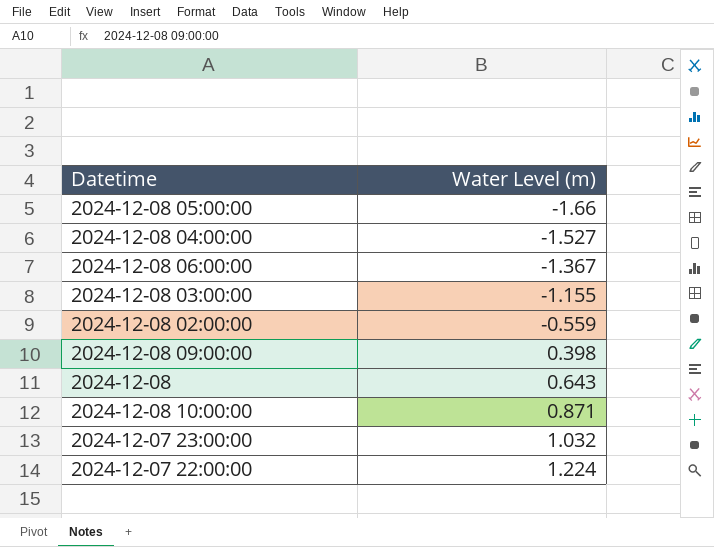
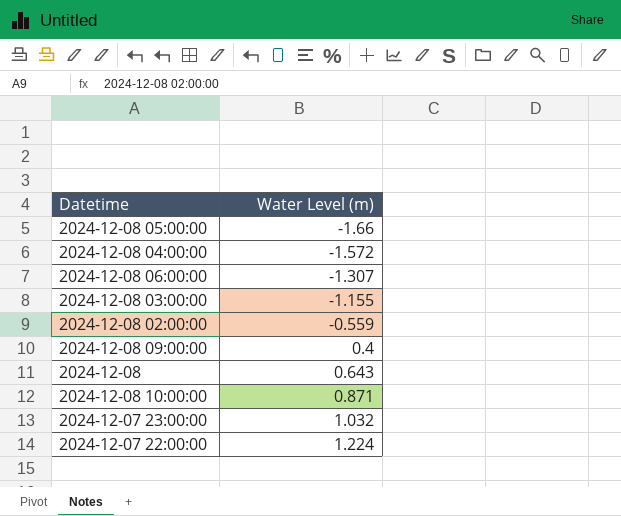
2024-12-08 04:00:00 | Water Level (m): -1.527 -> -1.572
2024-12-08 06:00:00 | Water Level (m): -1.367 -> -1.307
2024-12-08 09:00:00 | Water Level (m): 0.398 -> 0.4

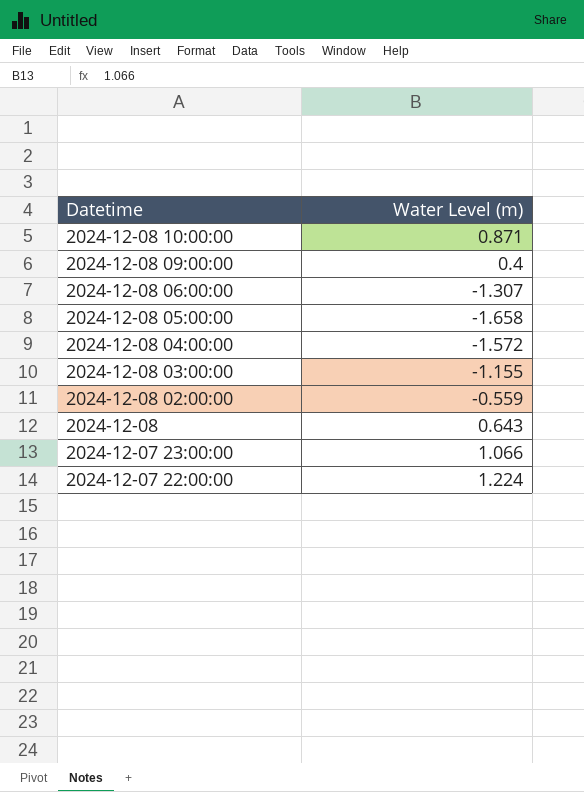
row order: Water Level (m) ascending -> Datetime descending
2024-12-08 05:00:00 | Water Level (m): -1.66 -> -1.658
2024-12-07 23:00:00 | Water Level (m): 1.032 -> 1.066

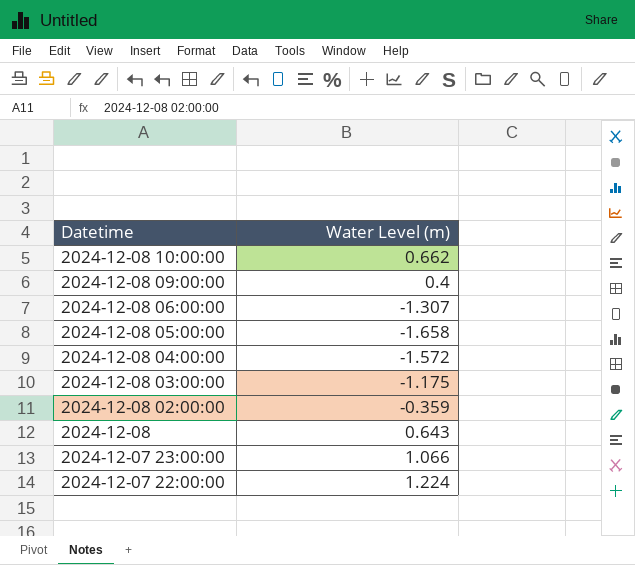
2024-12-08 10:00:00 | Water Level (m): 0.871 -> 0.662
2024-12-08 03:00:00 | Water Level (m): -1.155 -> -1.175
2024-12-08 02:00:00 | Water Level (m): -0.559 -> -0.359

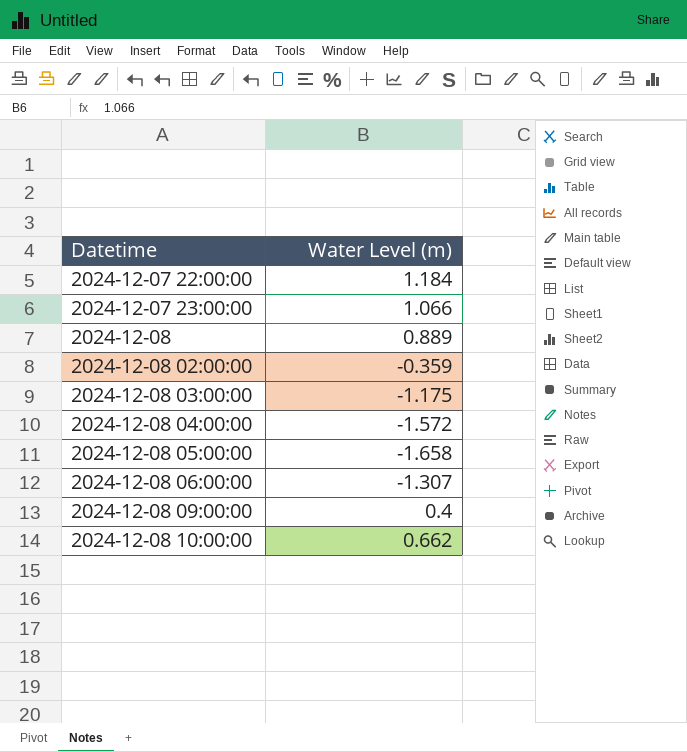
row order: Datetime descending -> Datetime ascending
2024-12-07 22:00:00 | Water Level (m): 1.224 -> 1.184
2024-12-08 | Water Level (m): 0.643 -> 0.889

